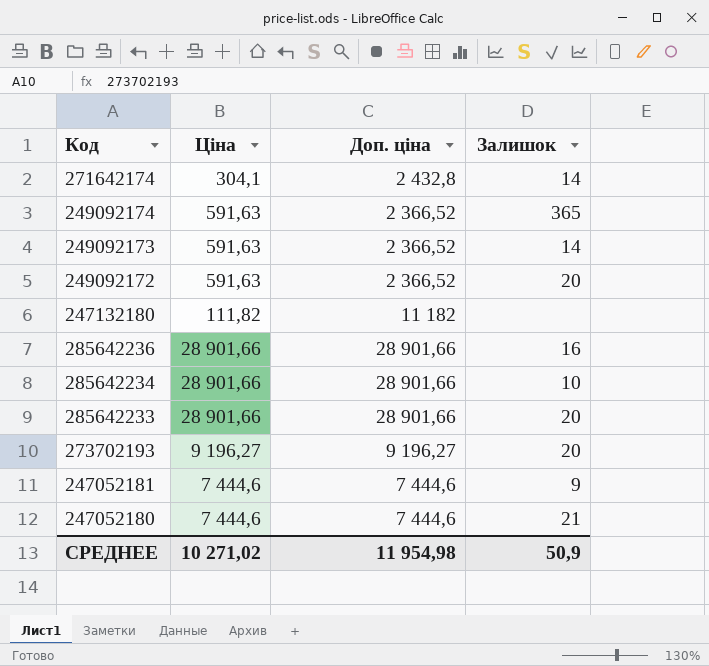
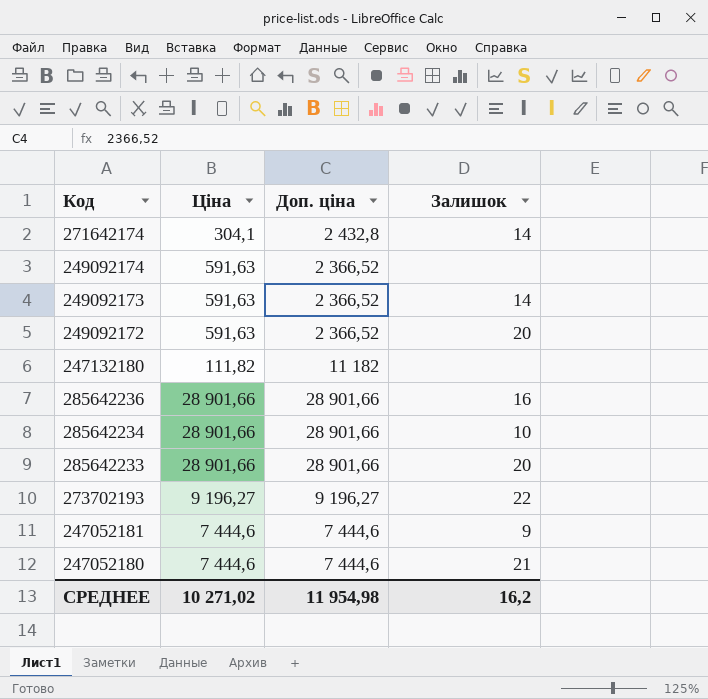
249092174 | Залишок: 365 -> none
273702193 | Залишок: 20 -> 22
СРЕДНЕЕ | Залишок: 50,9 -> 16,2

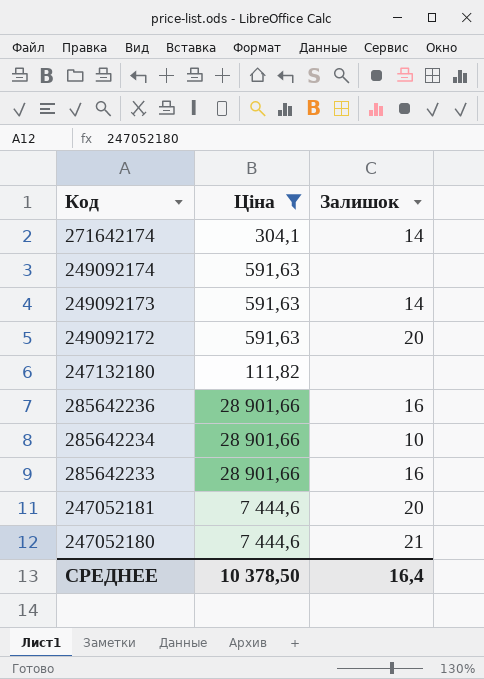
filter: none -> Ціна != 9 196,27
column Доп. ціна | position: 3 -> none
285642233 | Залишок: 20 -> 16
247052181 | Залишок: 9 -> 20
СРЕДНЕЕ | Ціна: 10 271,02 -> 10 378,50
СРЕДНЕЕ | Залишок: 16,2 -> 16,4

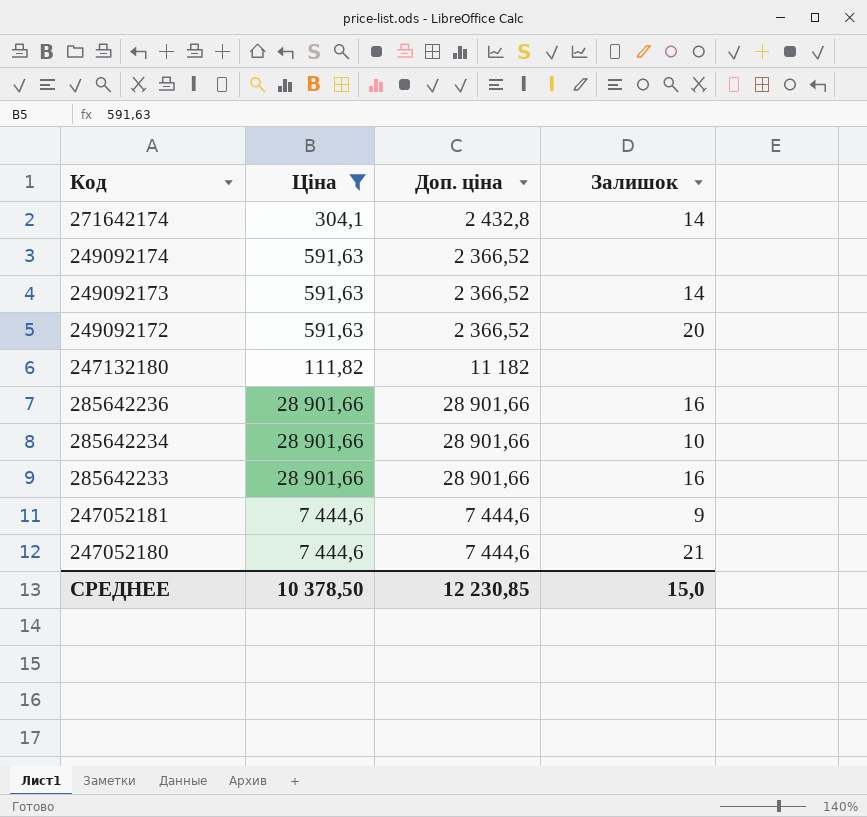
column Доп. ціна | position: none -> 3
247052181 | Залишок: 20 -> 9
СРЕДНЕЕ | Залишок: 16,4 -> 15,0

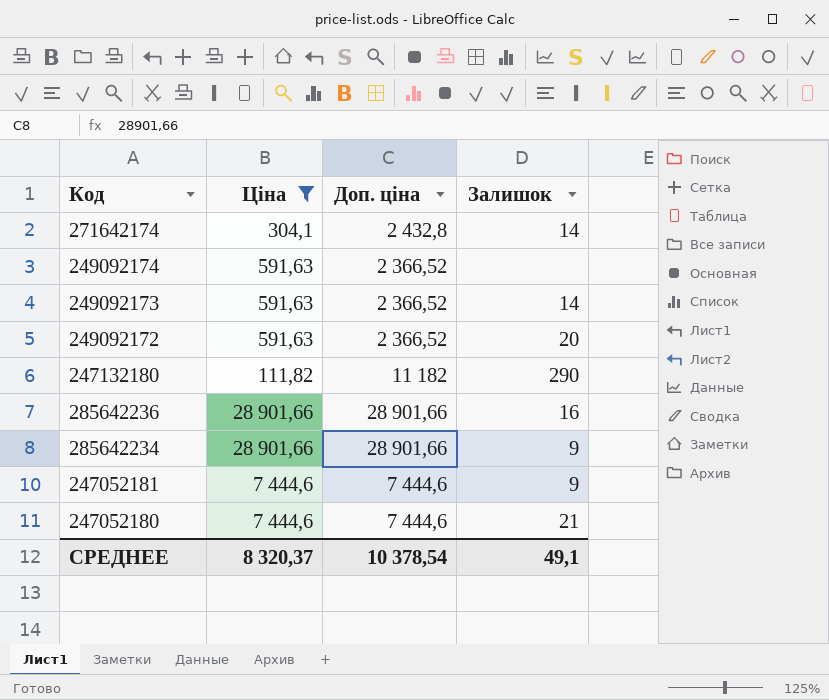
row 285642233: 28 901,66 | 28 901,66 | 16 -> none
247132180 | Залишок: none -> 290
285642234 | Залишок: 10 -> 9
СРЕДНЕЕ | Ціна: 10 378,50 -> 8 320,37
СРЕДНЕЕ | Доп. ціна: 12 230,85 -> 10 378,54
СРЕДНЕЕ | Залишок: 15,0 -> 49,1

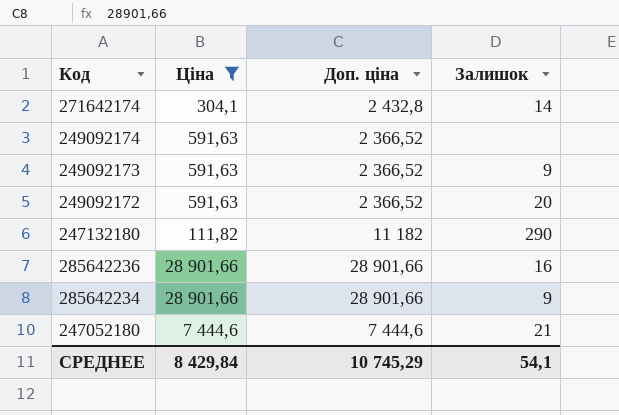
row 247052181: 7 444,6 | 7 444,6 | 9 -> none
249092173 | Залишок: 14 -> 9
СРЕДНЕЕ | Ціна: 8 320,37 -> 8 429,84
СРЕДНЕЕ | Доп. ціна: 10 378,54 -> 10 745,29
СРЕДНЕЕ | Залишок: 49,1 -> 54,1

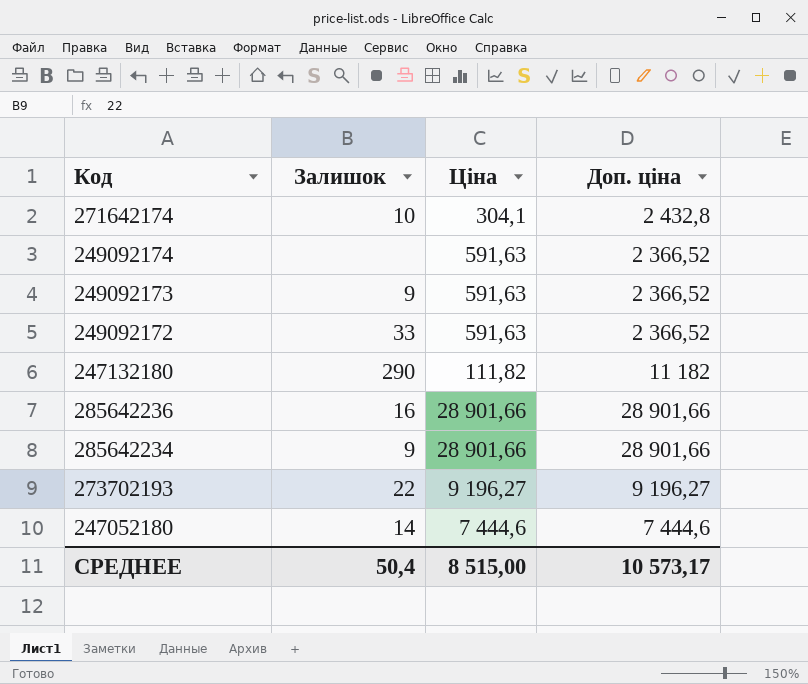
filter: Ціна != 9 196,27 -> none
column Залишок | position: 4 -> 2
271642174 | Залишок: 14 -> 10
249092172 | Залишок: 20 -> 33
247052180 | Залишок: 21 -> 14
СРЕДНЕЕ | Залишок: 54,1 -> 50,4
СРЕДНЕЕ | Ціна: 8 429,84 -> 8 515,00
СРЕДНЕЕ | Доп. ціна: 10 745,29 -> 10 573,17

